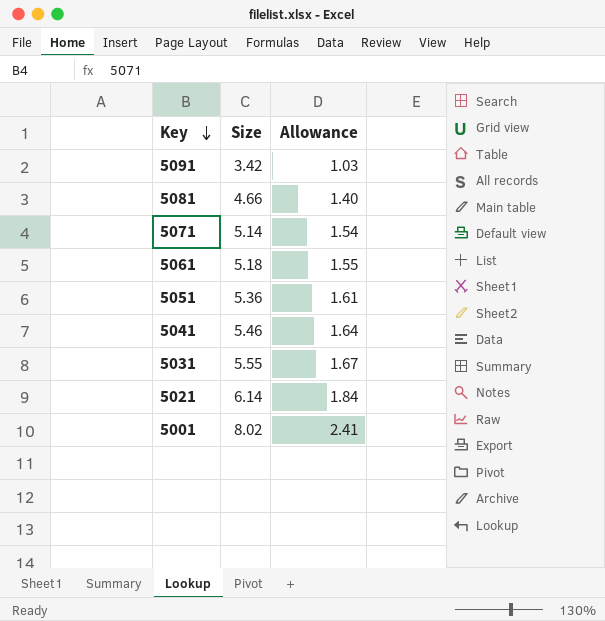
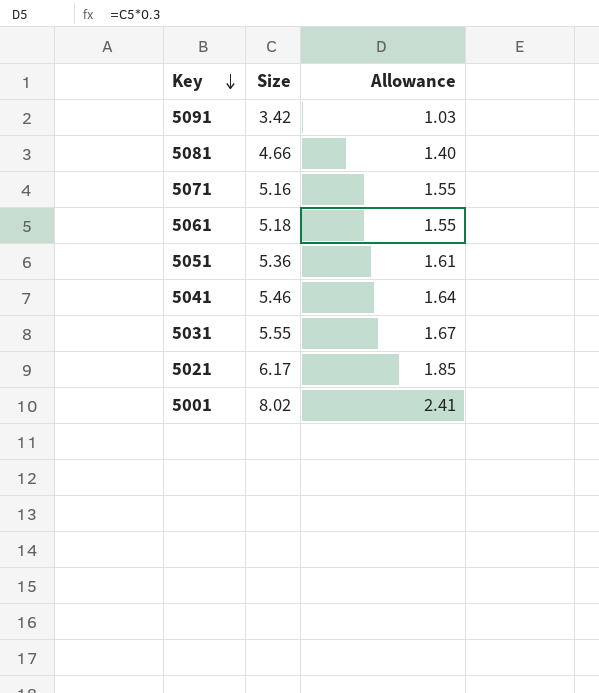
5071 | Size: 5.14 -> 5.16
5071 | Allowance: 1.54 -> 1.55
5021 | Size: 6.14 -> 6.17
5021 | Allowance: 1.84 -> 1.85

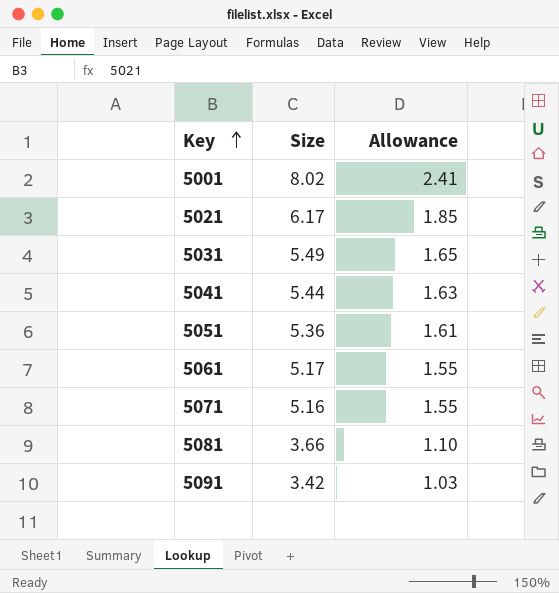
row order: Key descending -> Key ascending
5031 | Size: 5.55 -> 5.49
5031 | Allowance: 1.67 -> 1.65
5041 | Size: 5.46 -> 5.44
5041 | Allowance: 1.64 -> 1.63
5061 | Size: 5.18 -> 5.17
5081 | Size: 4.66 -> 3.66
5081 | Allowance: 1.40 -> 1.10

